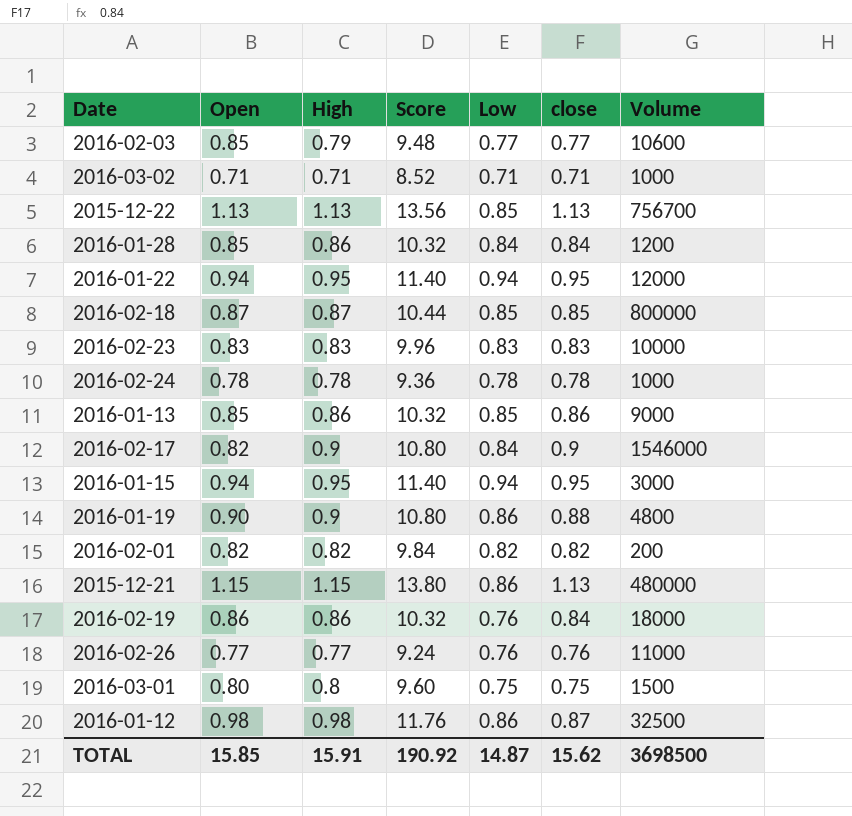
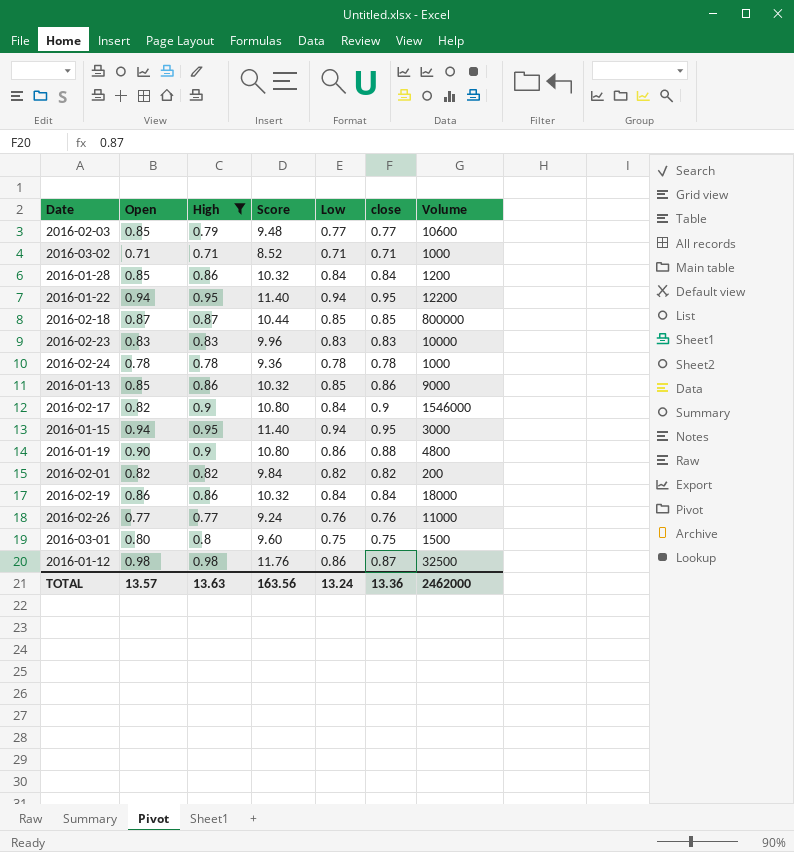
filter: none -> High <= 0.98
2016-01-22 | Volume: 12000 -> 12200
2016-02-19 | Low: 0.76 -> 0.84
TOTAL | Open: 15.85 -> 13.57
TOTAL | High: 15.91 -> 13.63
TOTAL | Score: 190.92 -> 163.56
TOTAL | Low: 14.87 -> 13.24
TOTAL | close: 15.62 -> 13.36
TOTAL | Volume: 3698500 -> 2462000

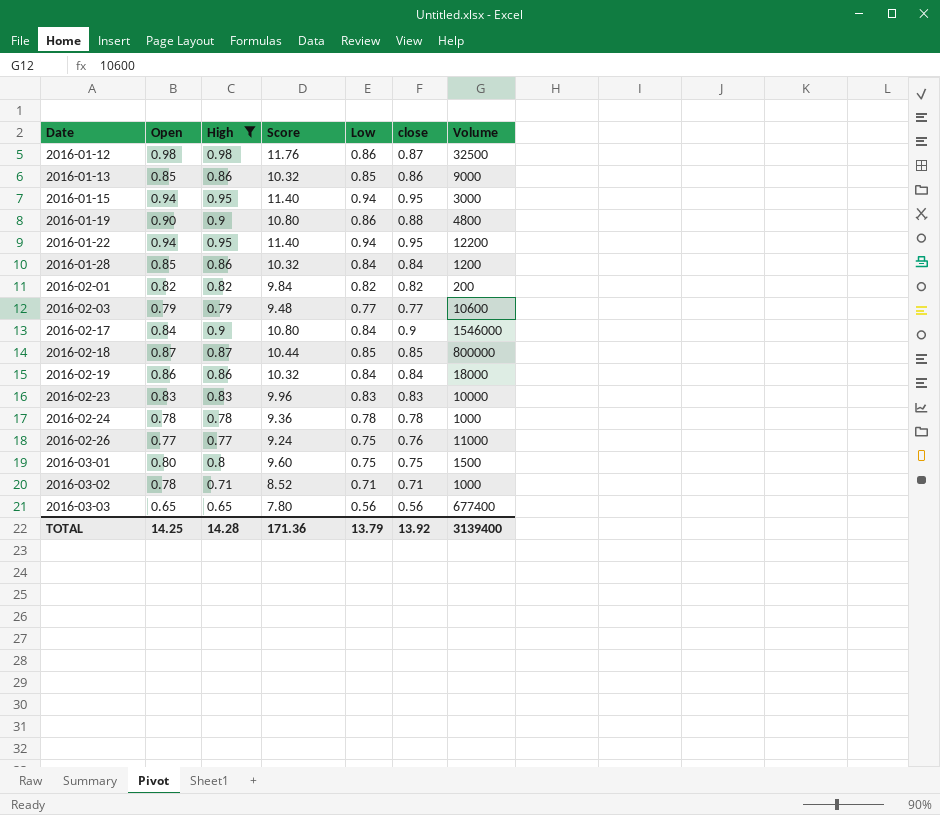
row order: none -> Date ascending
2016-02-03 | Open: 0.85 -> 0.79
2016-02-17 | Open: 0.82 -> 0.84
2016-02-26 | Low: 0.76 -> 0.75
2016-03-02 | Open: 0.71 -> 0.78
row 2016-03-03: none -> 0.65 | 0.65 | 7.80 | 0.56 | 0.56 | 677400
TOTAL | Open: 13.57 -> 14.25
TOTAL | High: 13.63 -> 14.28
TOTAL | Score: 163.56 -> 171.36
TOTAL | Low: 13.24 -> 13.79
TOTAL | close: 13.36 -> 13.92
TOTAL | Volume: 2462000 -> 3139400

